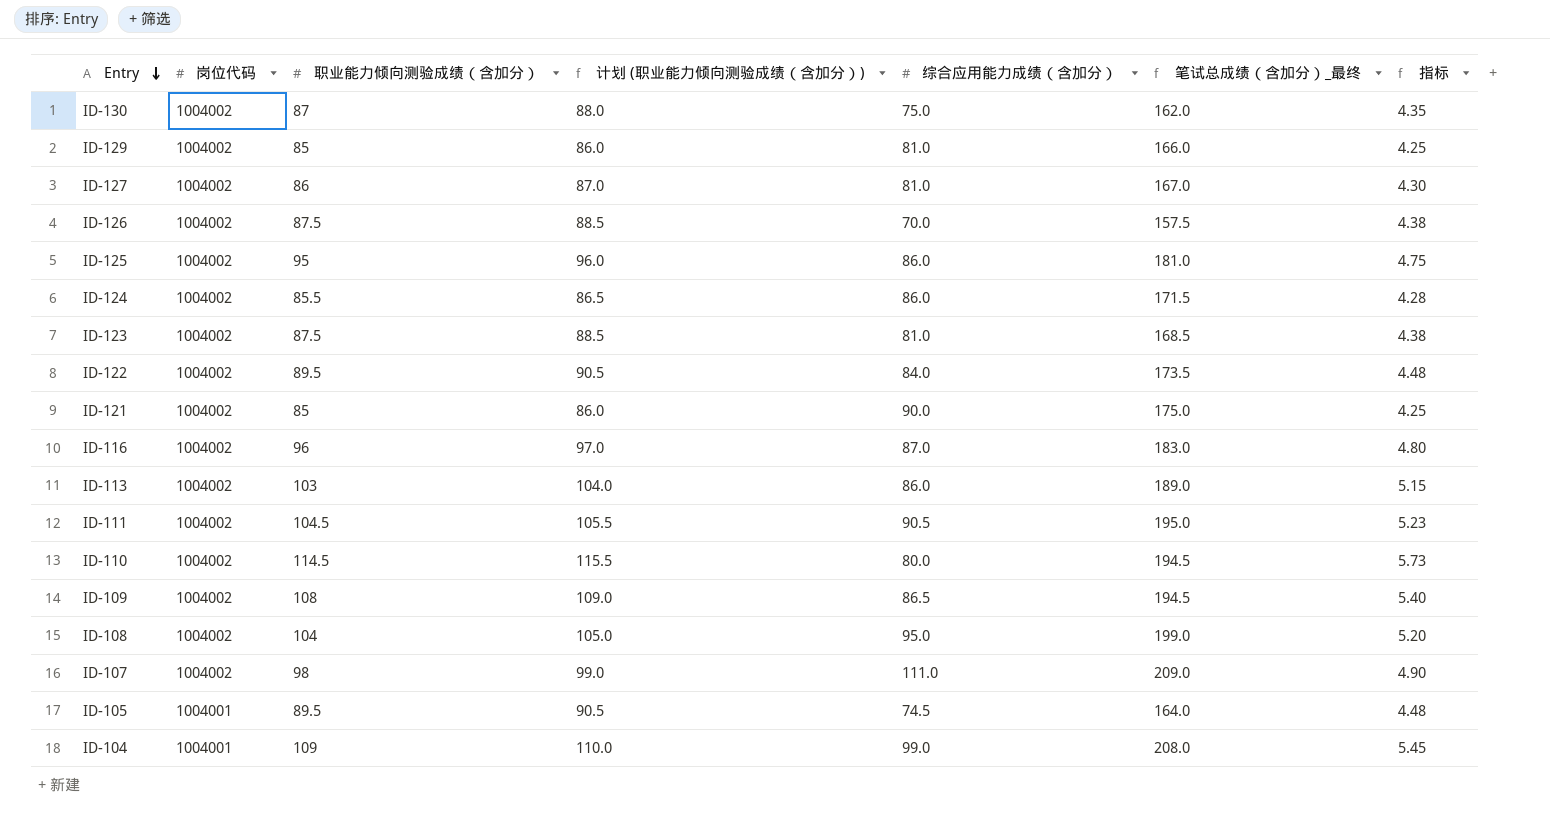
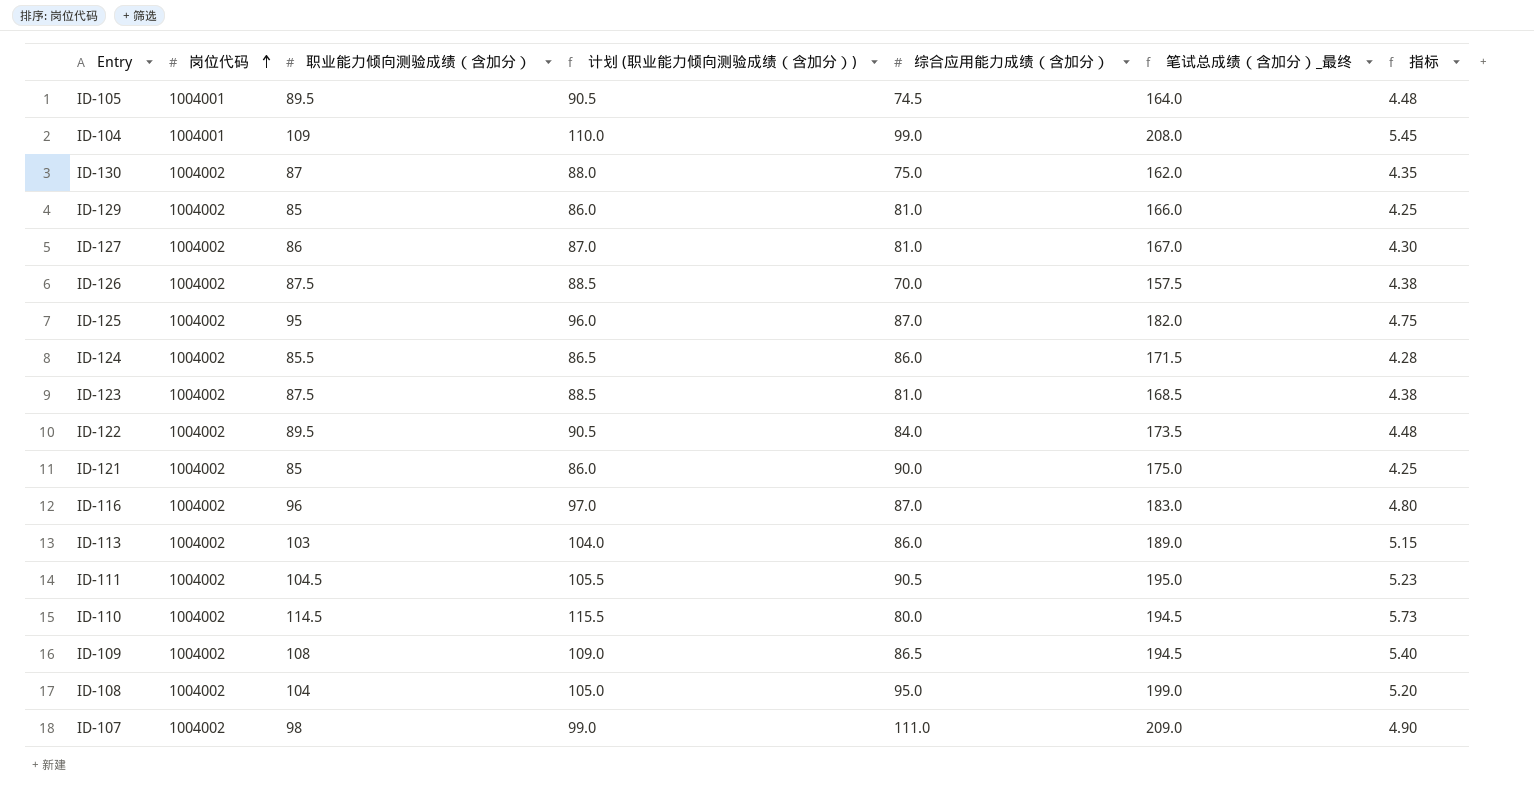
row order: Entry descending -> 岗位代码 ascending
ID-125 | 综合应用能力成绩（含加分）: 86.0 -> 87.0
ID-125 | 笔试总成绩（含加分）_最终: 181.0 -> 182.0

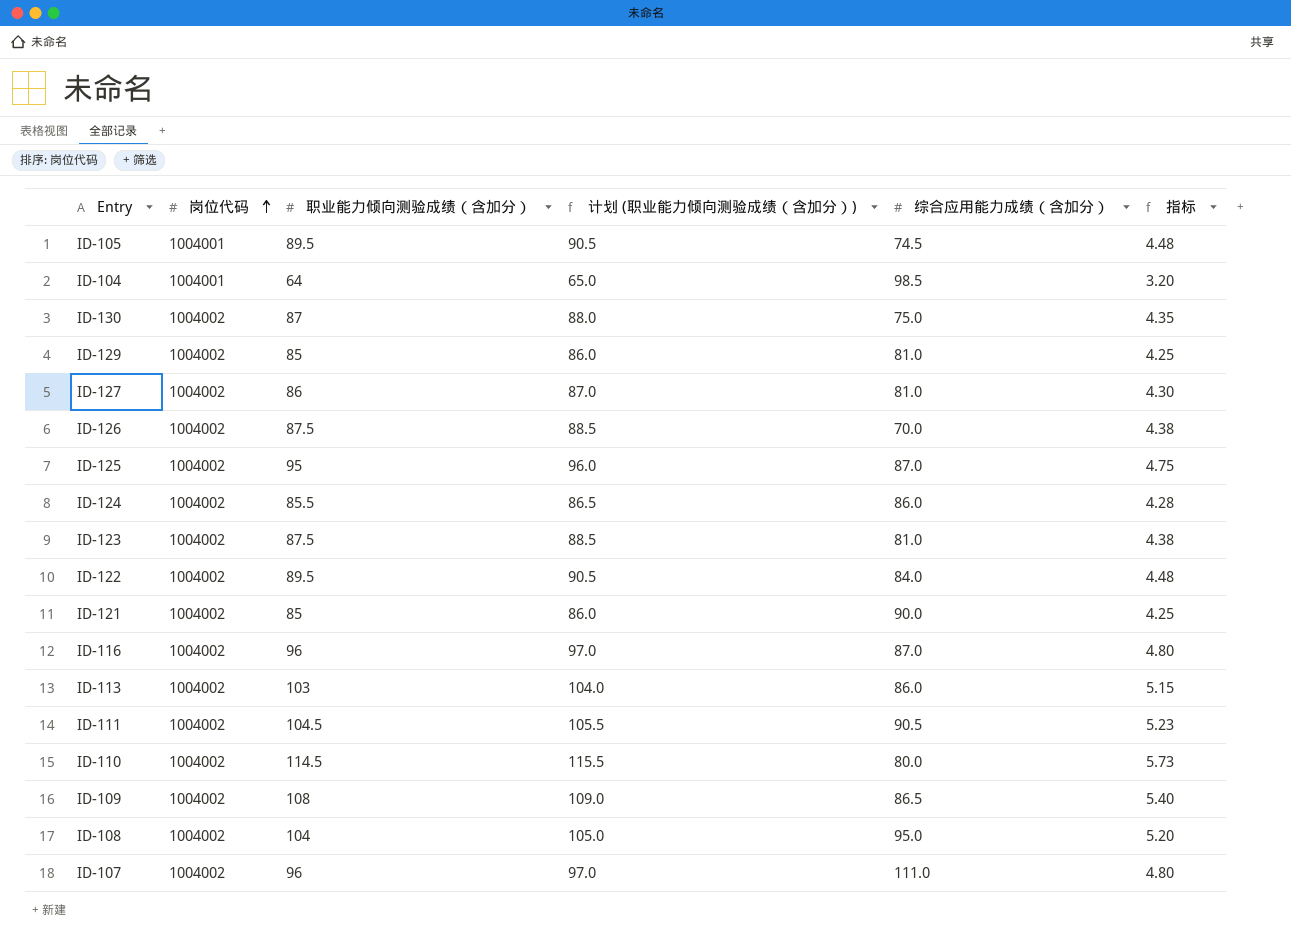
column 笔试总成绩（含加分）_最终 | formula: [职业能力倾向测验成绩（含加分）] + [综合应用能力成绩（含加分）] -> none
ID-104 | 职业能力倾向测验成绩（含加分）: 109 -> 64
ID-104 | 计划 (职业能力倾向测验成绩（含加分）): 110.0 -> 65.0
ID-104 | 综合应用能力成绩（含加分）: 99.0 -> 98.5
ID-104 | 指标: 5.45 -> 3.20
ID-107 | 职业能力倾向测验成绩（含加分）: 98 -> 96
ID-107 | 计划 (职业能力倾向测验成绩（含加分）): 99.0 -> 97.0
ID-107 | 指标: 4.90 -> 4.80

